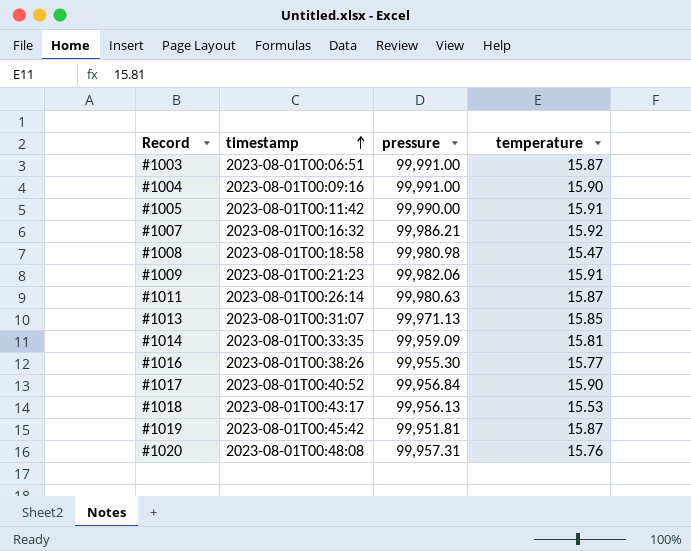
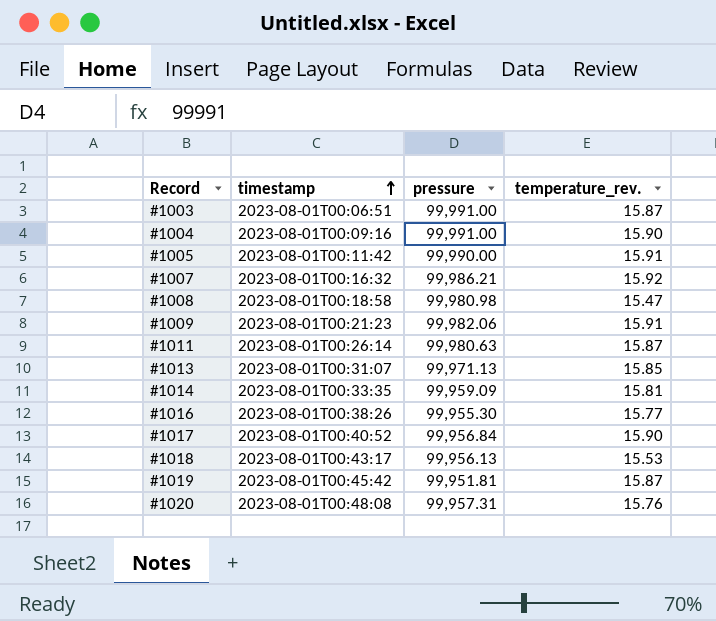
column name: temperature -> temperature_rev.

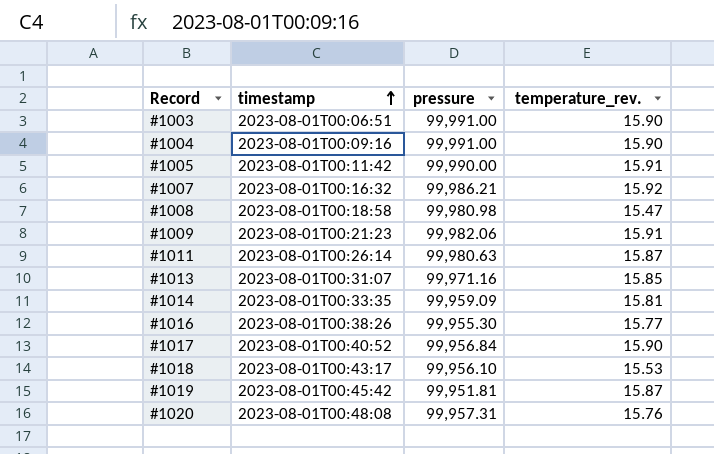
#1003 | temperature_rev.: 15.87 -> 15.90
#1013 | pressure: 99,971.13 -> 99,971.16
#1018 | pressure: 99,956.13 -> 99,956.10

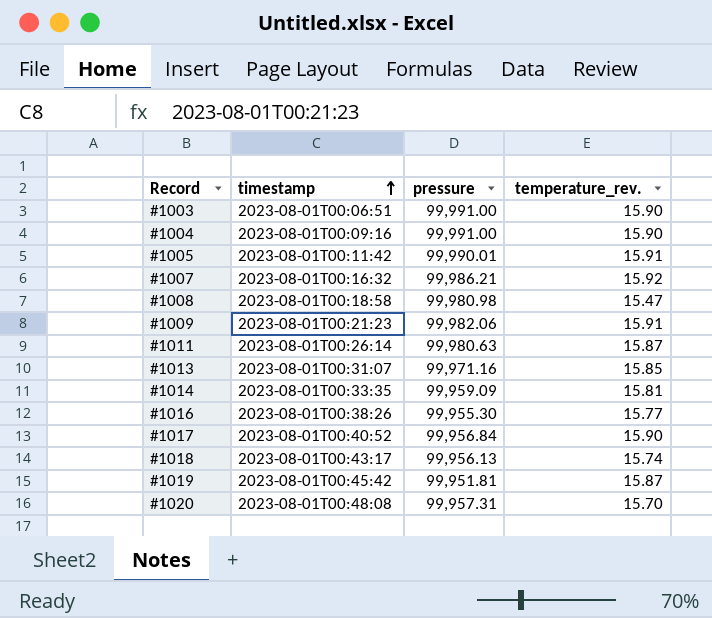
#1005 | pressure: 99,990.00 -> 99,990.01
#1018 | pressure: 99,956.10 -> 99,956.13
#1018 | temperature_rev.: 15.53 -> 15.74
#1020 | temperature_rev.: 15.76 -> 15.70

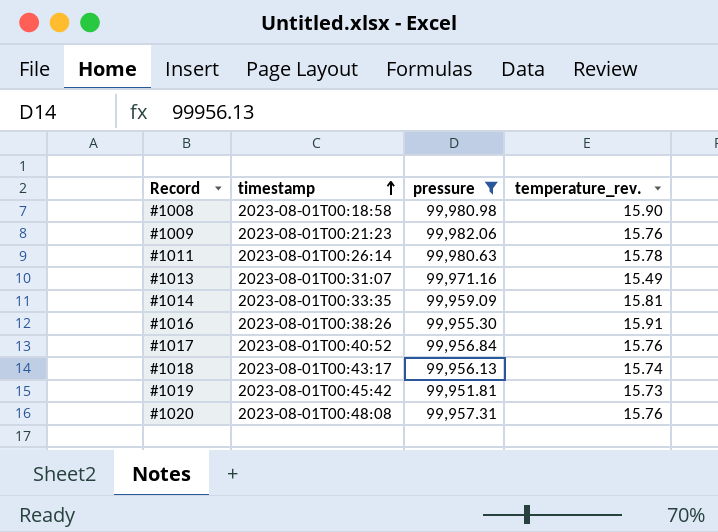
filter: none -> pressure <= 99,982.06
#1008 | temperature_rev.: 15.47 -> 15.90
#1009 | temperature_rev.: 15.91 -> 15.76
#1011 | temperature_rev.: 15.87 -> 15.78
#1013 | temperature_rev.: 15.85 -> 15.49
#1016 | temperature_rev.: 15.77 -> 15.91
#1017 | temperature_rev.: 15.90 -> 15.76
#1019 | temperature_rev.: 15.87 -> 15.73
#1020 | temperature_rev.: 15.70 -> 15.76

